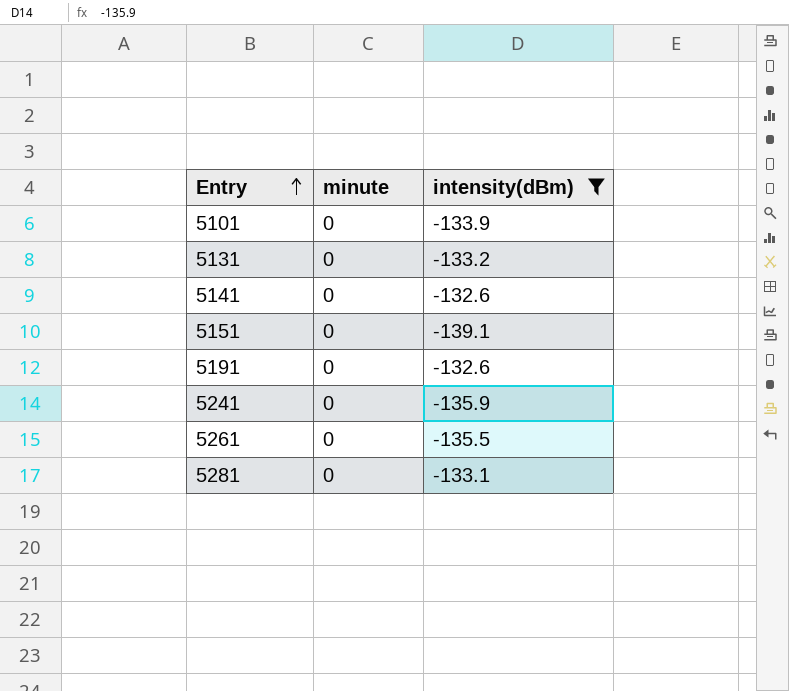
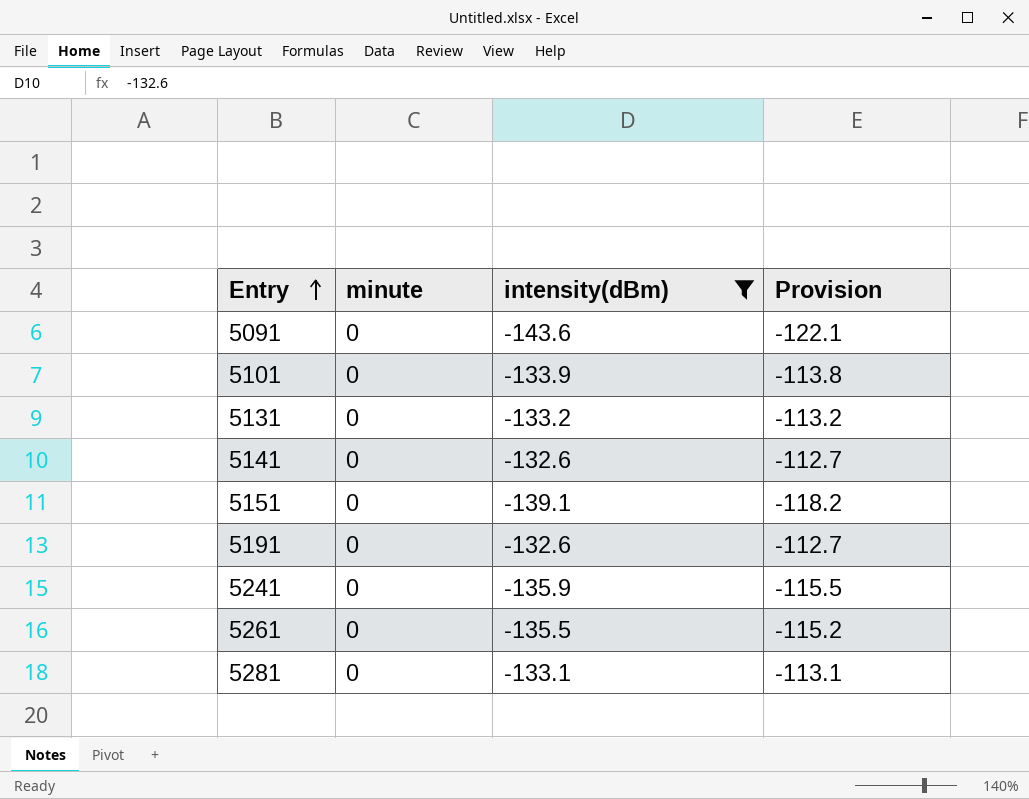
column Provision | formula: none -> [intensity(dBm)] * 0.85
row 5091: none -> 0 | -143.6 | -122.1

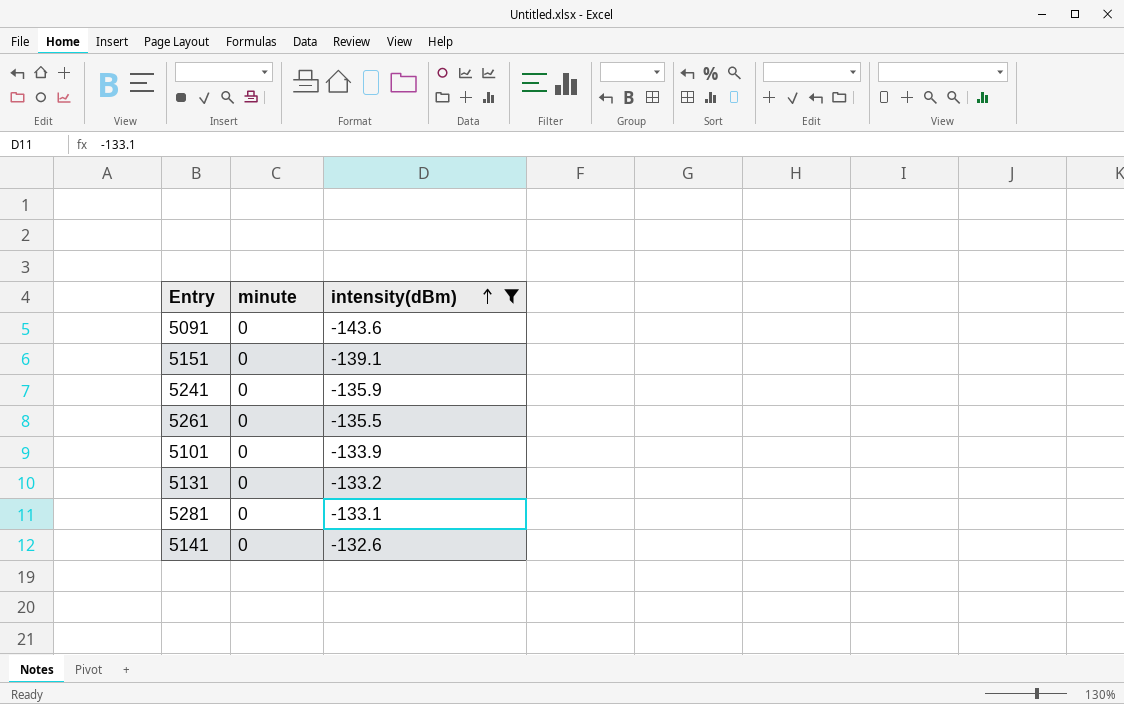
row order: Entry ascending -> intensity(dBm) ascending
column Provision | formula: [intensity(dBm)] * 0.85 -> none
row 5191: 0 | -132.6 | -112.7 -> none

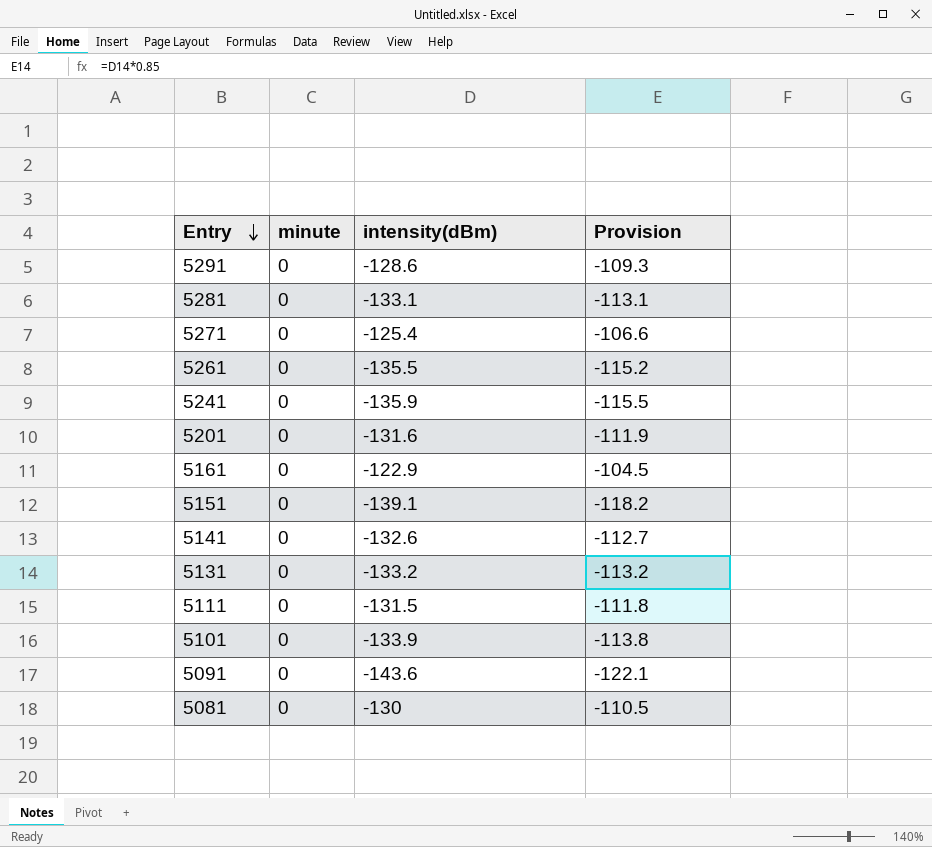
filter: intensity(dBm) <= -132.6 -> none
row order: intensity(dBm) ascending -> Entry descending
column Provision | formula: none -> [intensity(dBm)] * 0.85

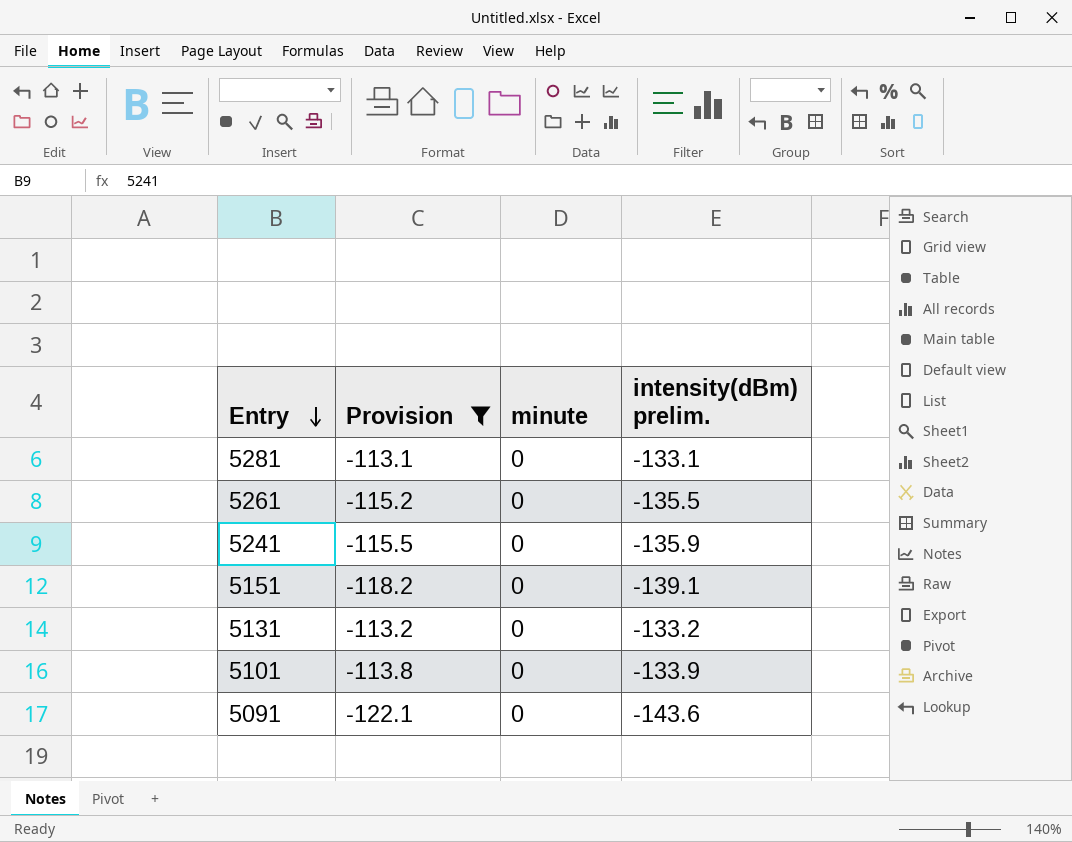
filter: none -> Provision <= -113.1
column Provision | position: 4 -> 2
column name: intensity(dBm) -> intensity(dBm) prelim.

